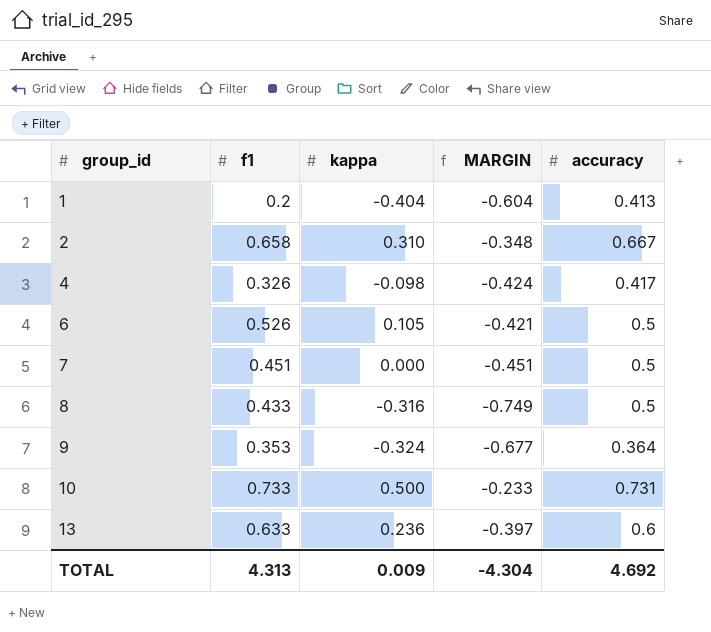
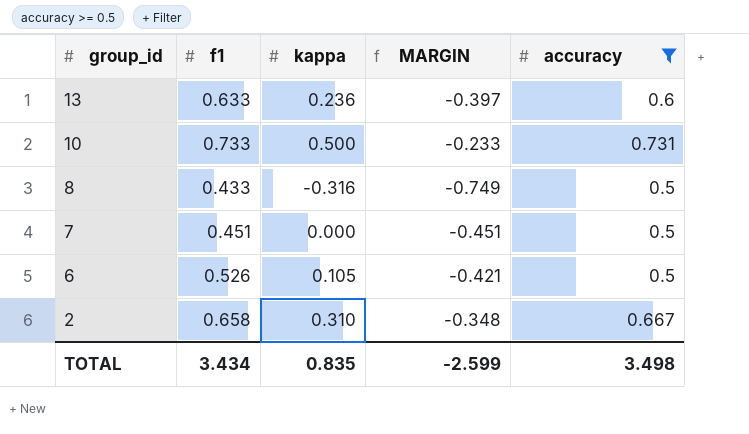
filter: none -> accuracy >= 0.5
row order: group_id ascending -> group_id descending
TOTAL | f1: 4.313 -> 3.434
TOTAL | kappa: 0.009 -> 0.835
TOTAL | MARGIN: -4.304 -> -2.599
TOTAL | accuracy: 4.692 -> 3.498

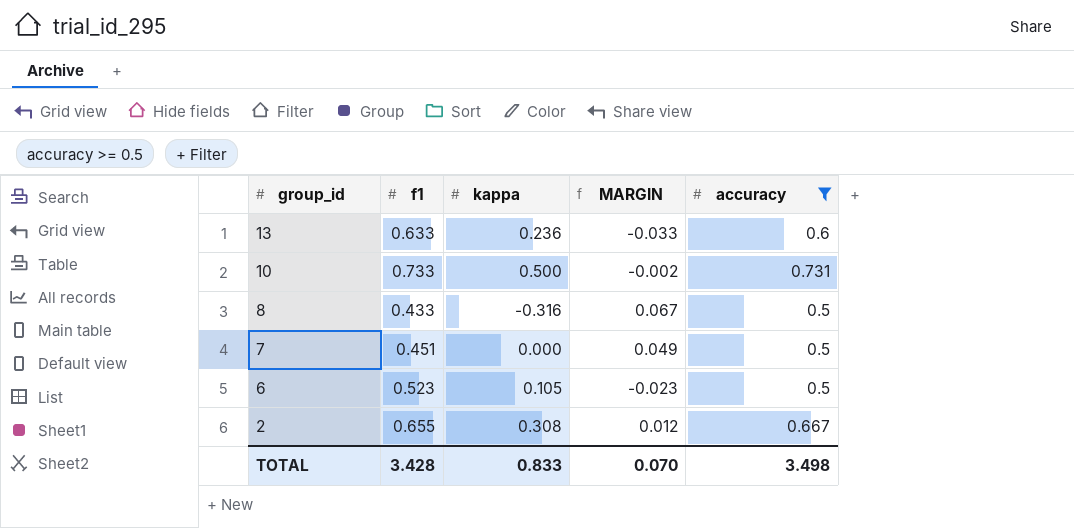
column MARGIN | formula: [kappa] - [f1] -> [accuracy] - [f1]
6 | f1: 0.526 -> 0.523
2 | f1: 0.658 -> 0.655
2 | kappa: 0.310 -> 0.308
TOTAL | f1: 3.434 -> 3.428
TOTAL | kappa: 0.835 -> 0.833
TOTAL | MARGIN: -2.599 -> 0.070

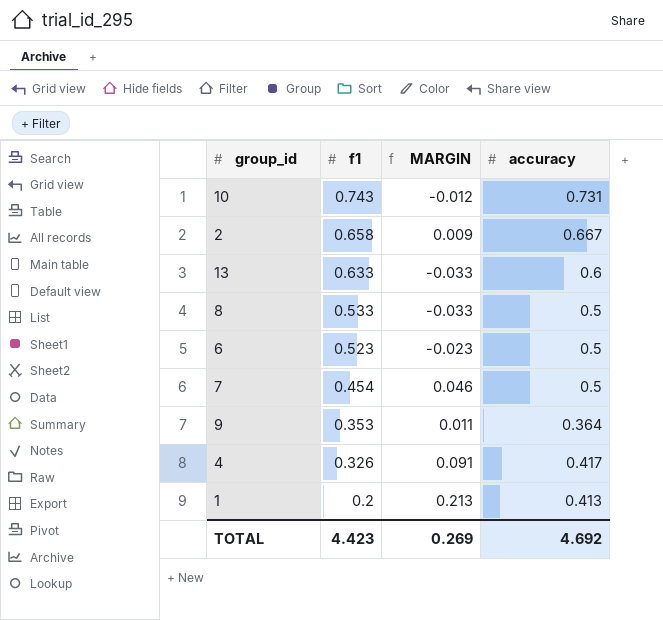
filter: accuracy >= 0.5 -> none
row order: group_id descending -> f1 descending
column kappa | position: 3 -> none
10 | f1: 0.733 -> 0.743
10 | MARGIN: -0.002 -> -0.012
2 | f1: 0.655 -> 0.658
2 | MARGIN: 0.012 -> 0.009
8 | f1: 0.433 -> 0.533
8 | MARGIN: 0.067 -> -0.033
7 | f1: 0.451 -> 0.454
7 | MARGIN: 0.049 -> 0.046
TOTAL | f1: 3.428 -> 4.423
TOTAL | MARGIN: 0.070 -> 0.269
TOTAL | accuracy: 3.498 -> 4.692

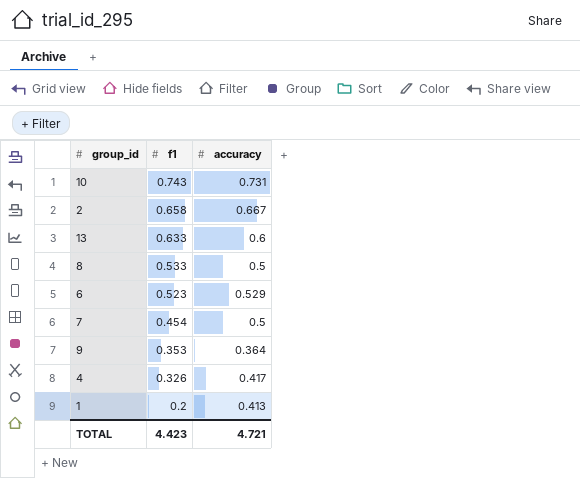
column MARGIN | formula: [accuracy] - [f1] -> none
6 | accuracy: 0.5 -> 0.529
TOTAL | accuracy: 4.692 -> 4.721

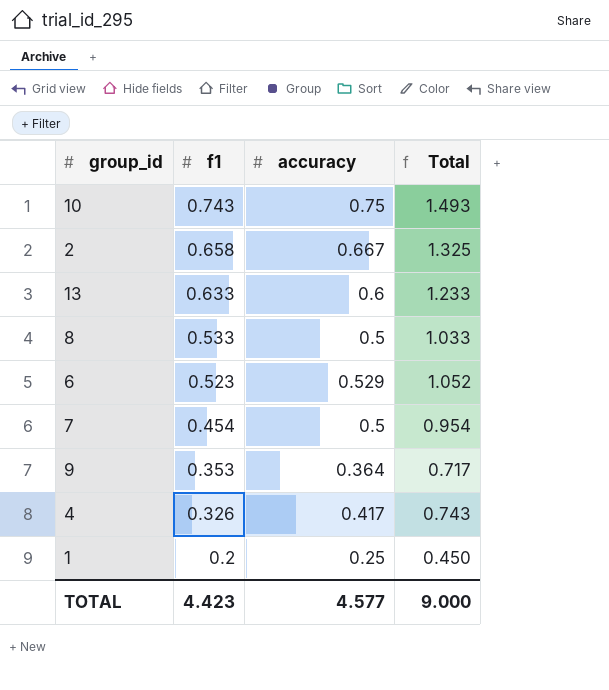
column Total | formula: none -> [f1] + [accuracy]
10 | accuracy: 0.731 -> 0.75
1 | accuracy: 0.413 -> 0.25
TOTAL | accuracy: 4.721 -> 4.577

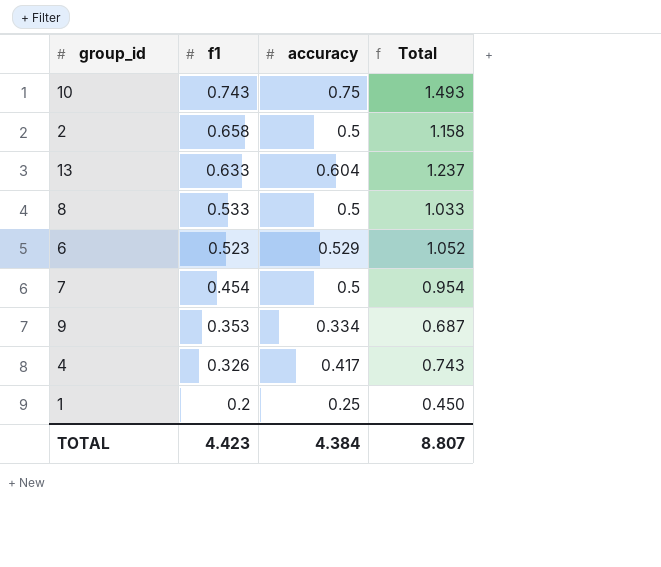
2 | accuracy: 0.667 -> 0.5
2 | Total: 1.325 -> 1.158
13 | accuracy: 0.6 -> 0.604
13 | Total: 1.233 -> 1.237
9 | accuracy: 0.364 -> 0.334
9 | Total: 0.717 -> 0.687
TOTAL | accuracy: 4.577 -> 4.384
TOTAL | Total: 9.000 -> 8.807

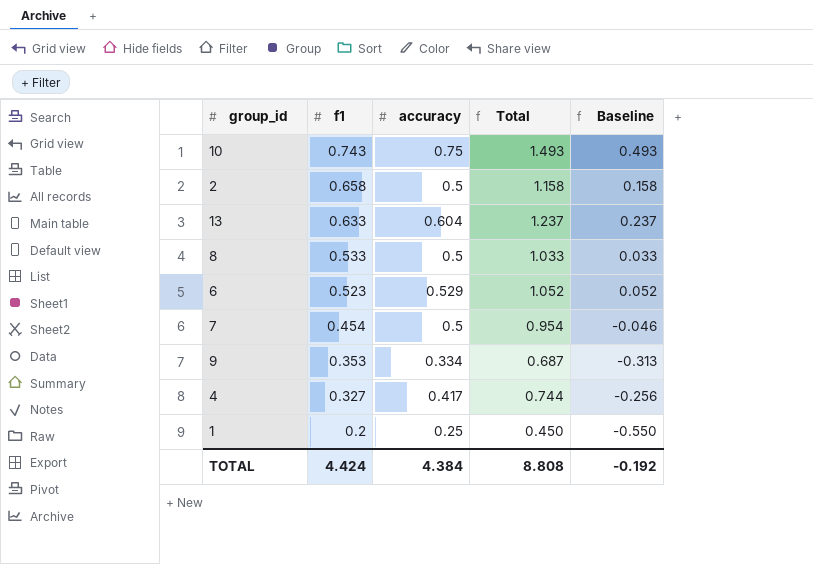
column Baseline | formula: none -> [Total] - 1
4 | f1: 0.326 -> 0.327
4 | Total: 0.743 -> 0.744
TOTAL | f1: 4.423 -> 4.424
TOTAL | Total: 8.807 -> 8.808

